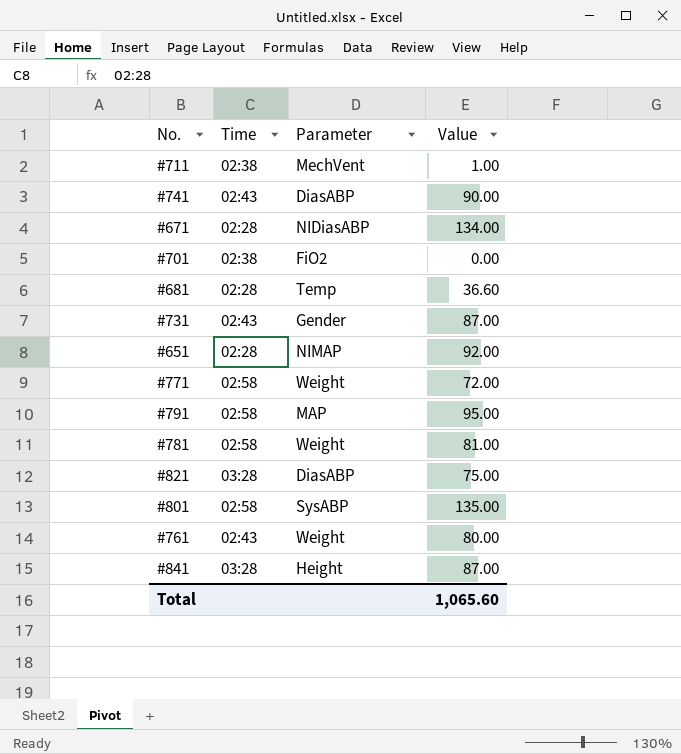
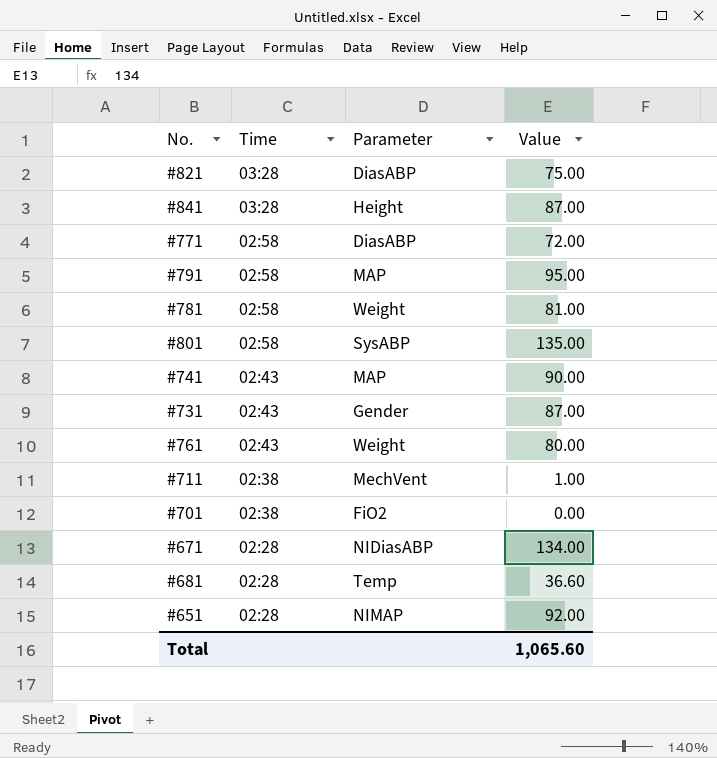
row order: none -> Time descending
#771 | Parameter: Weight -> DiasABP
#741 | Parameter: DiasABP -> MAP

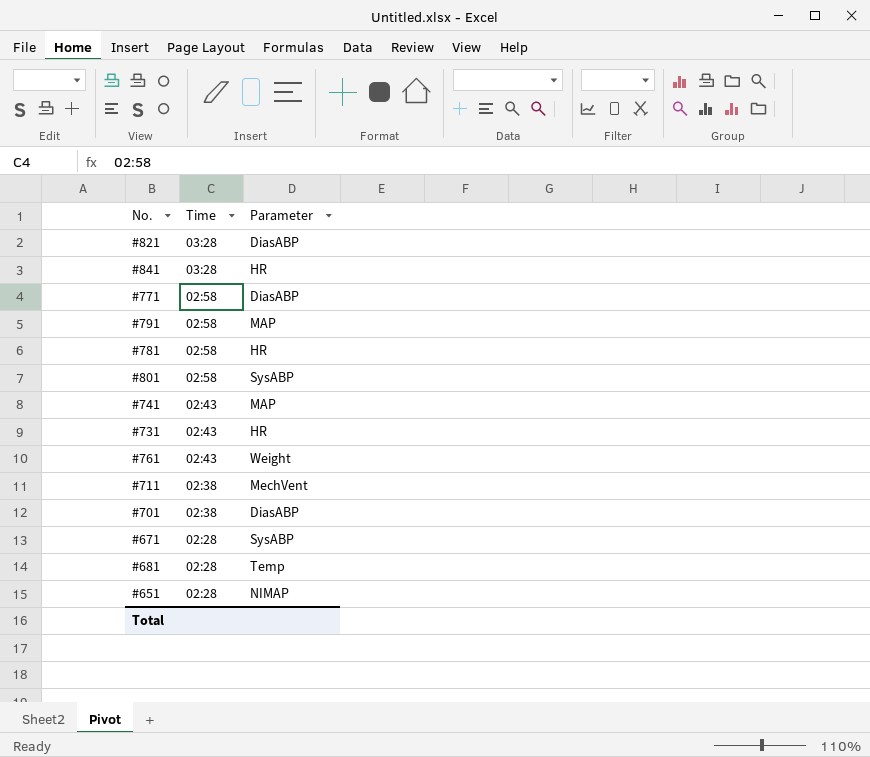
column Value | position: 4 -> none
#841 | Parameter: Height -> HR
#781 | Parameter: Weight -> HR
#731 | Parameter: Gender -> HR
#701 | Parameter: FiO2 -> DiasABP
#671 | Parameter: NIDiasABP -> SysABP

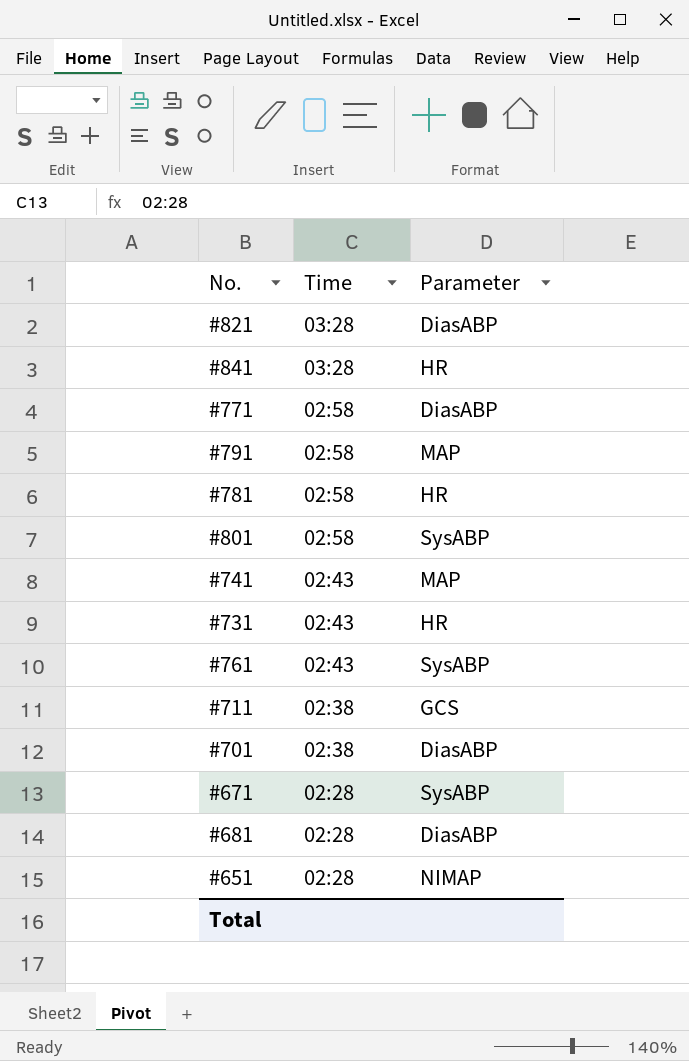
#761 | Parameter: Weight -> SysABP
#711 | Parameter: MechVent -> GCS
#681 | Parameter: Temp -> DiasABP

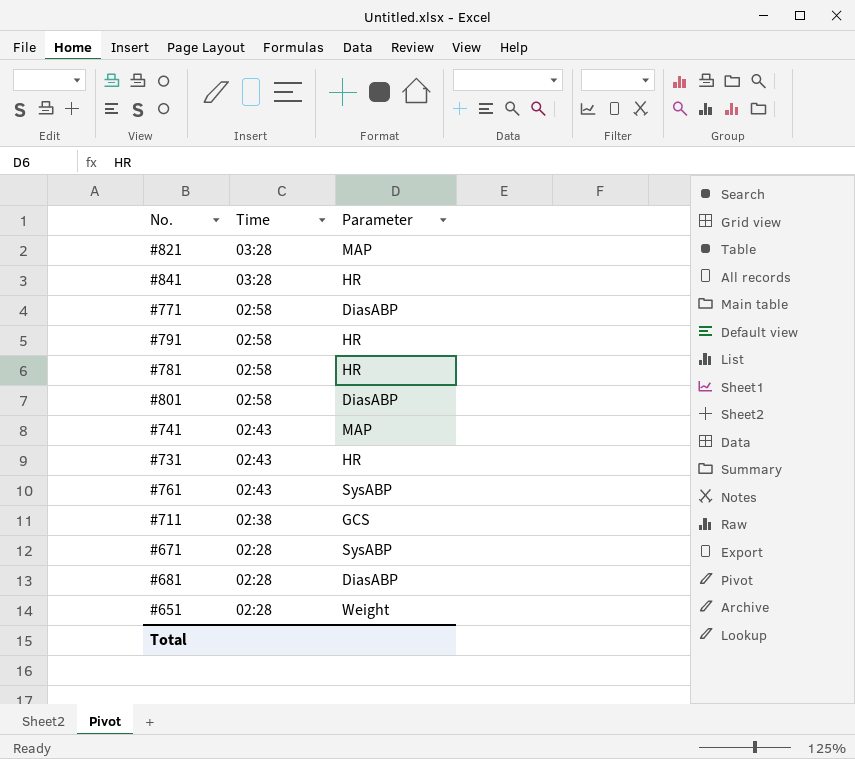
row #701: 02:38 | DiasABP -> none
#821 | Parameter: DiasABP -> MAP
#791 | Parameter: MAP -> HR
#801 | Parameter: SysABP -> DiasABP
#651 | Parameter: NIMAP -> Weight

